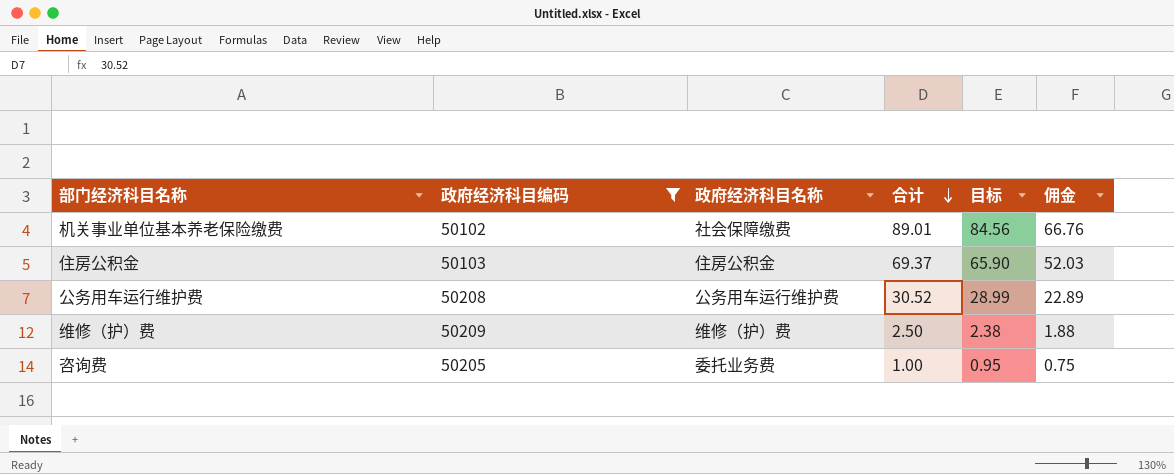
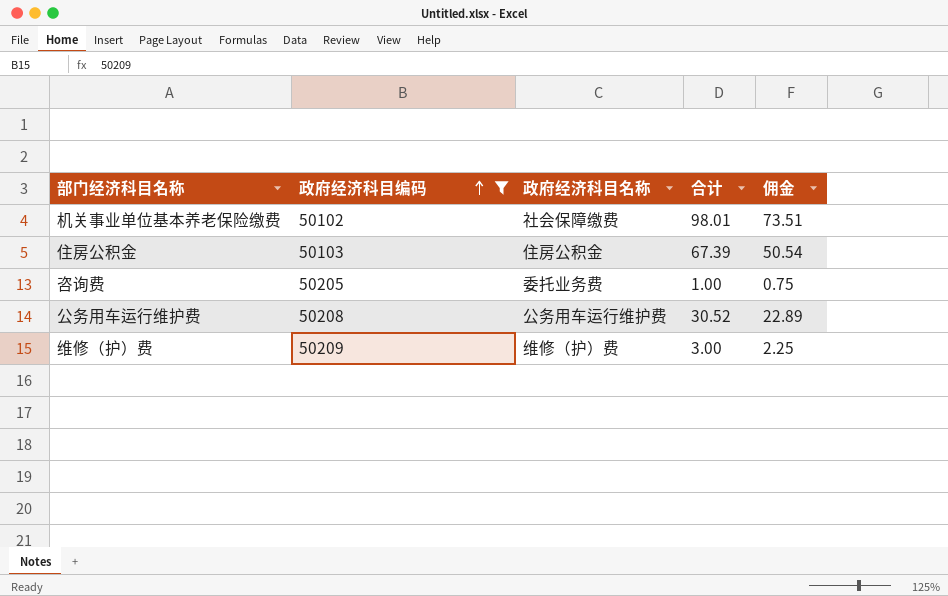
row order: 合计 descending -> 政府经济科目编码 ascending
column 目标 | formula: [合计] * 0.95 -> none
机关事业单位基本养老保险缴费 | 合计: 89.01 -> 98.01
机关事业单位基本养老保险缴费 | 佣金: 66.76 -> 73.51
住房公积金 | 合计: 69.37 -> 67.39
住房公积金 | 佣金: 52.03 -> 50.54
维修（护）费 | 合计: 2.50 -> 3.00
维修（护）费 | 佣金: 1.88 -> 2.25

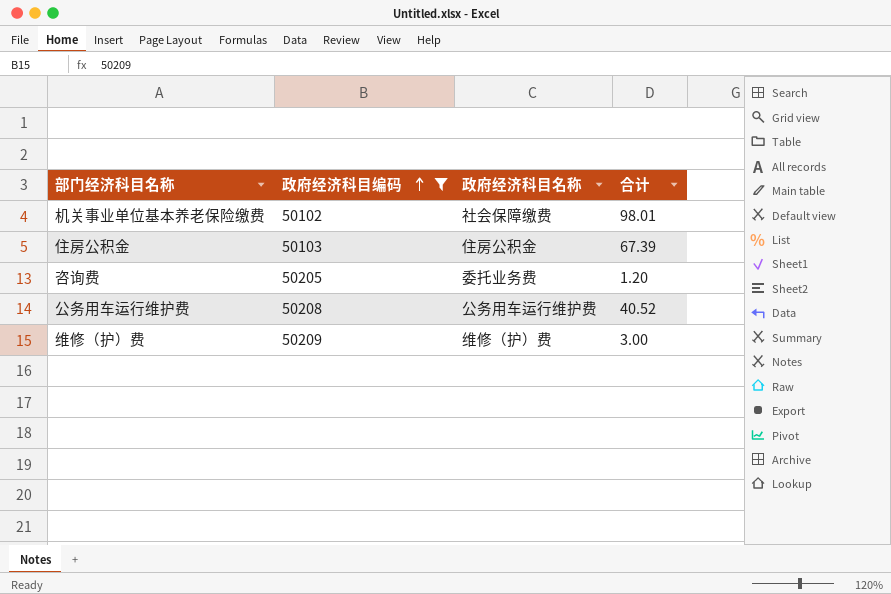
column 佣金 | formula: [合计] * 0.75 -> none
咨询费 | 合计: 1.00 -> 1.20
公务用车运行维护费 | 合计: 30.52 -> 40.52

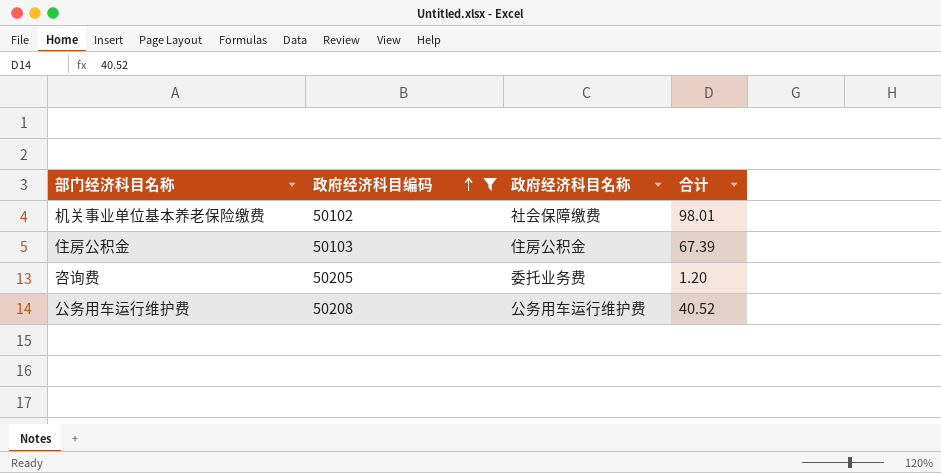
row 维修（护）费: 50209 | 维修（护）费 | 3.00 -> none

